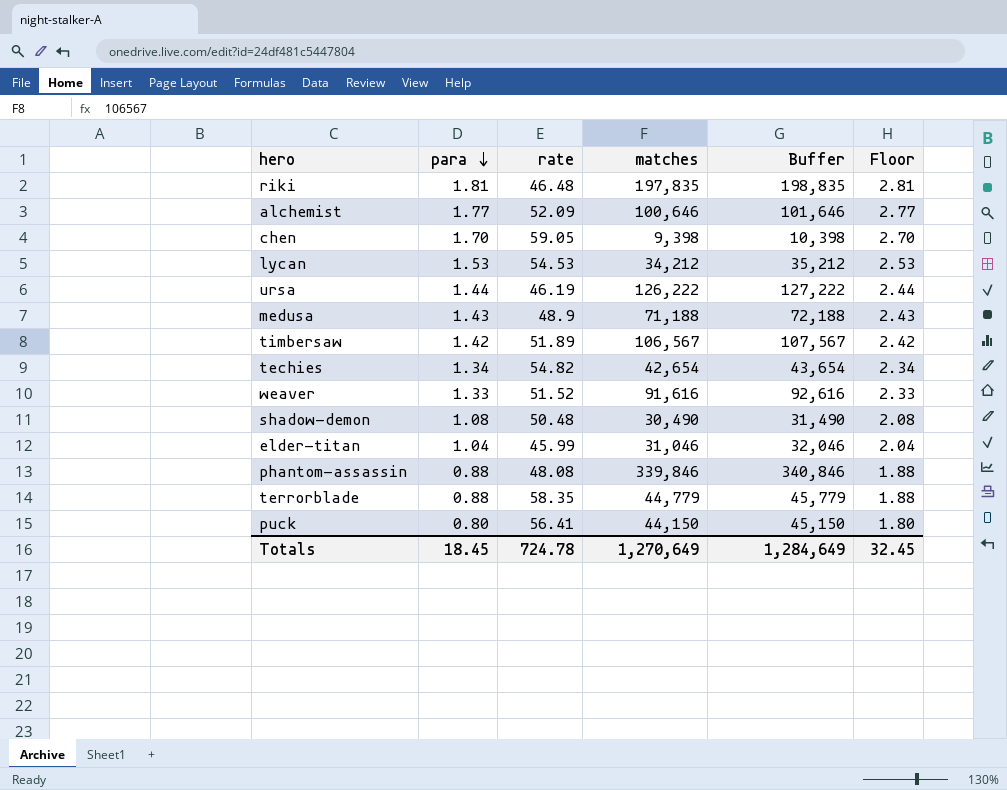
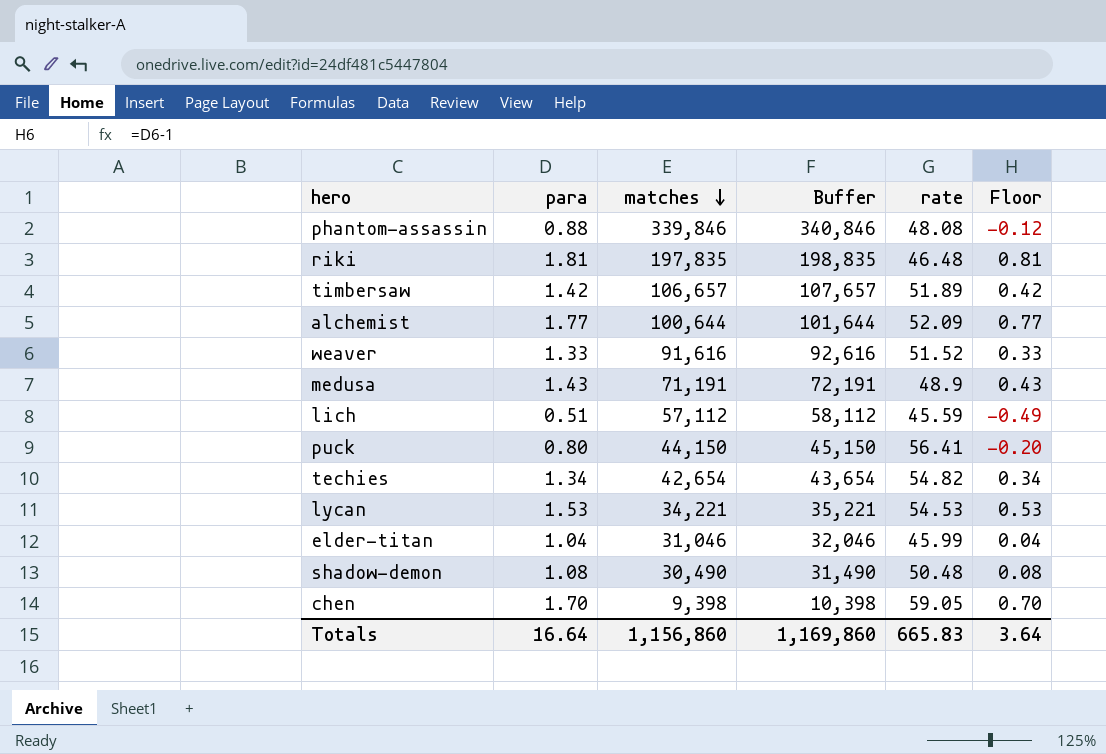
row order: para descending -> matches descending
column rate | position: 3 -> 5
column Floor | formula: [para] + 1 -> [para] - 1
row ursa: 1.44 | 46.19 | 126,222 | 127,222 | 2.44 -> none
row terrorblade: 0.88 | 58.35 | 44,779 | 45,779 | 1.88 -> none
timbersaw | matches: 106,567 -> 106,657
timbersaw | Buffer: 107,567 -> 107,657
alchemist | matches: 100,646 -> 100,644
alchemist | Buffer: 101,646 -> 101,644
medusa | matches: 71,188 -> 71,191
medusa | Buffer: 72,188 -> 72,191
row lich: none -> 0.51 | 57,112 | 58,112 | 45.59 | -0.49
lycan | matches: 34,212 -> 34,221
lycan | Buffer: 35,212 -> 35,221
Totals | para: 18.45 -> 16.64
Totals | matches: 1,270,649 -> 1,156,860
Totals | Buffer: 1,284,649 -> 1,169,860
Totals | rate: 724.78 -> 665.83
Totals | Floor: 32.45 -> 3.64

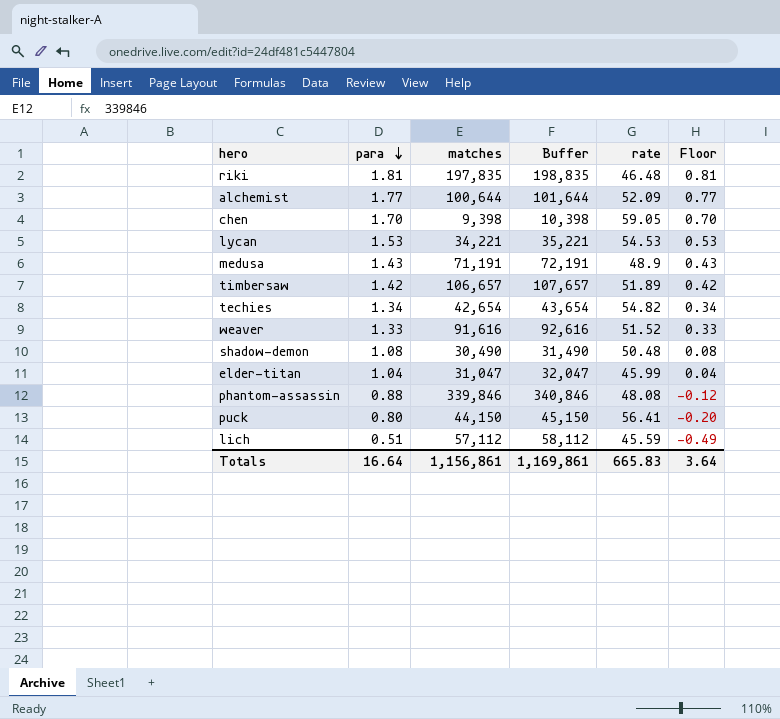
row order: matches descending -> para descending
elder-titan | matches: 31,046 -> 31,047
elder-titan | Buffer: 32,046 -> 32,047
Totals | matches: 1,156,860 -> 1,156,861
Totals | Buffer: 1,169,860 -> 1,169,861

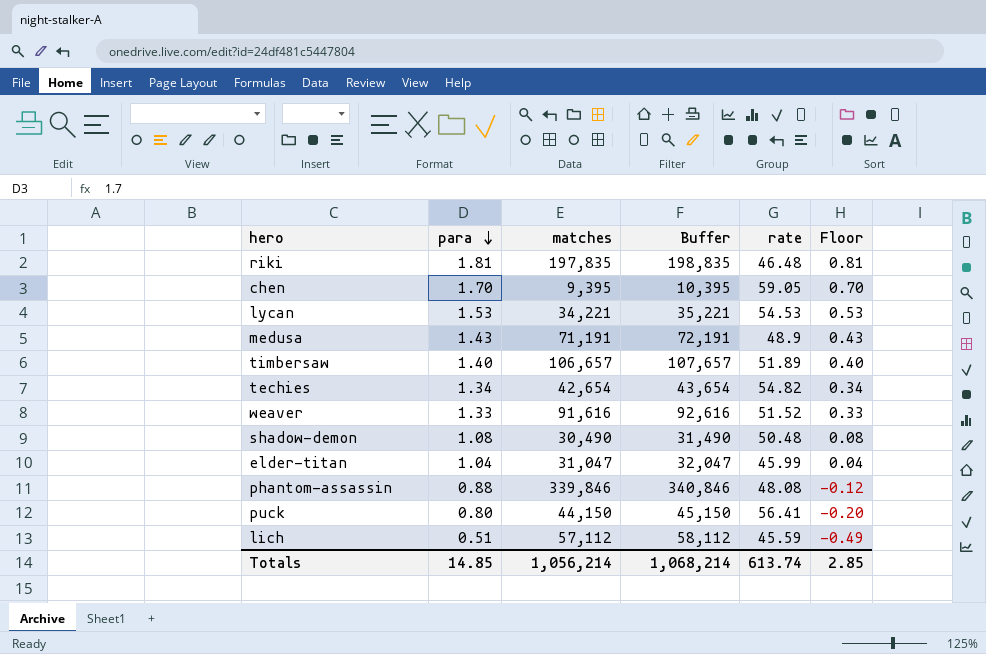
row alchemist: 1.77 | 100,644 | 101,644 | 52.09 | 0.77 -> none
chen | matches: 9,398 -> 9,395
chen | Buffer: 10,398 -> 10,395
timbersaw | para: 1.42 -> 1.40
timbersaw | Floor: 0.42 -> 0.40
Totals | para: 16.64 -> 14.85
Totals | matches: 1,156,861 -> 1,056,214
Totals | Buffer: 1,169,861 -> 1,068,214
Totals | rate: 665.83 -> 613.74
Totals | Floor: 3.64 -> 2.85

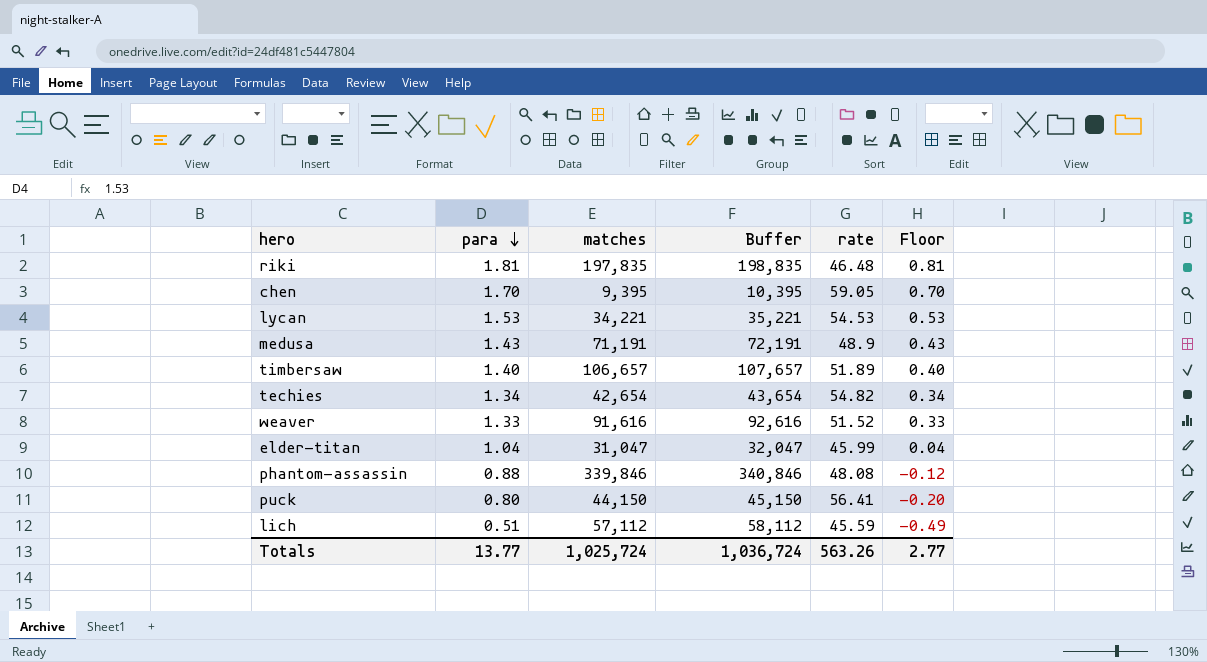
row shadow-demon: 1.08 | 30,490 | 31,490 | 50.48 | 0.08 -> none
Totals | para: 14.85 -> 13.77
Totals | matches: 1,056,214 -> 1,025,724
Totals | Buffer: 1,068,214 -> 1,036,724
Totals | rate: 613.74 -> 563.26
Totals | Floor: 2.85 -> 2.77

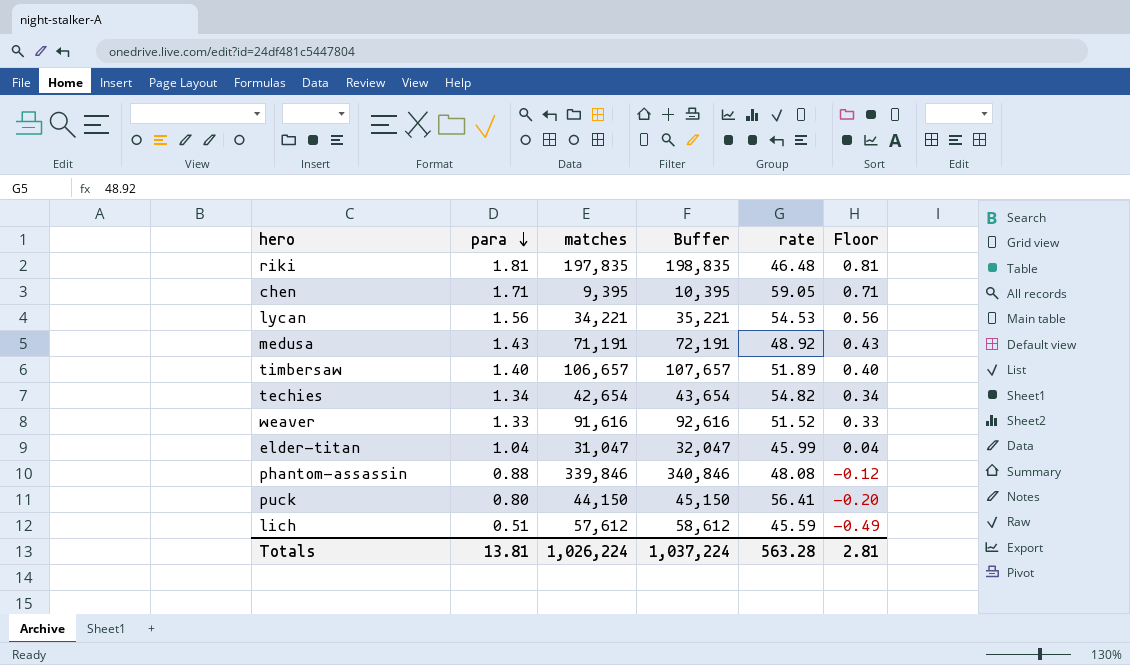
chen | para: 1.70 -> 1.71
chen | Floor: 0.70 -> 0.71
lycan | para: 1.53 -> 1.56
lycan | Floor: 0.53 -> 0.56
medusa | rate: 48.9 -> 48.92
lich | matches: 57,112 -> 57,612
lich | Buffer: 58,112 -> 58,612
Totals | para: 13.77 -> 13.81
Totals | matches: 1,025,724 -> 1,026,224
Totals | Buffer: 1,036,724 -> 1,037,224
Totals | rate: 563.26 -> 563.28
Totals | Floor: 2.77 -> 2.81

